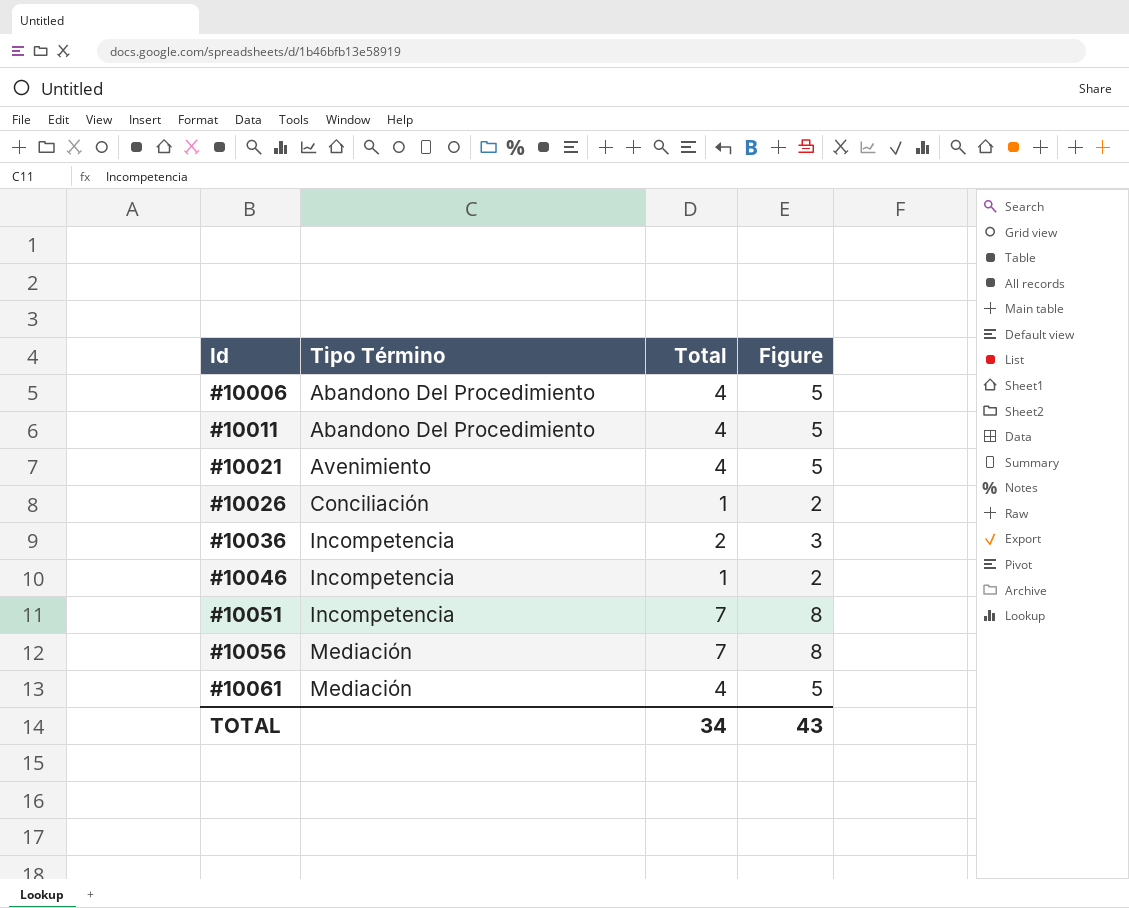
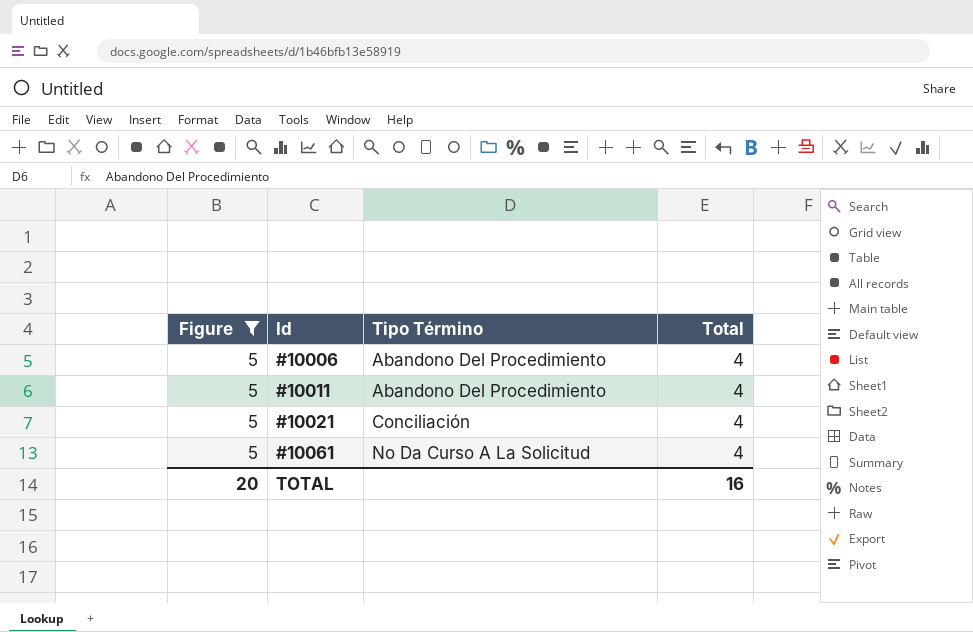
filter: none -> Figure = 5
column Figure | position: 4 -> 1
#10021 | Tipo Término: Avenimiento -> Conciliación
#10061 | Tipo Término: Mediación -> No Da Curso A La Solicitud
TOTAL | Figure: 43 -> 20
TOTAL | Total: 34 -> 16

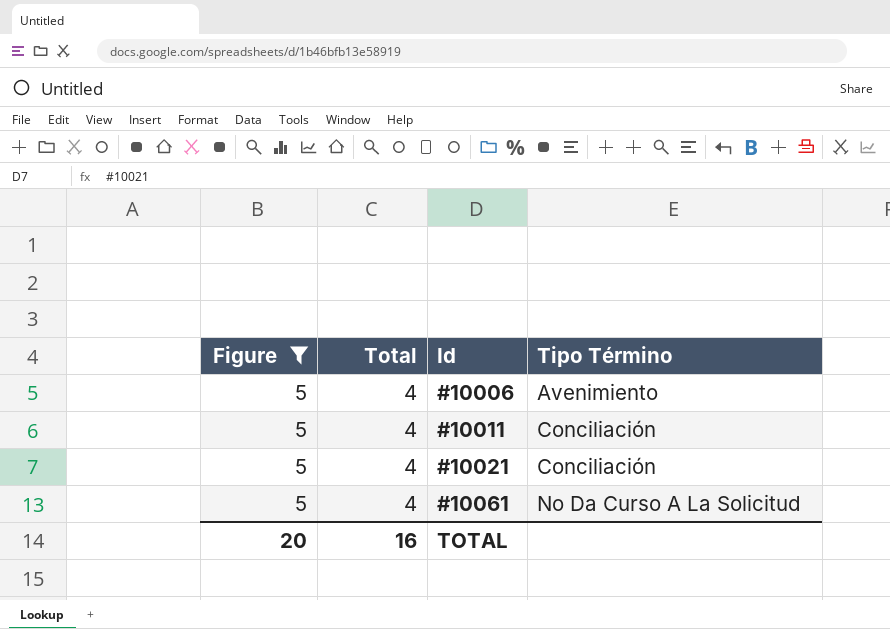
column Total | position: 4 -> 2
#10006 | Tipo Término: Abandono Del Procedimiento -> Avenimiento
#10011 | Tipo Término: Abandono Del Procedimiento -> Conciliación

